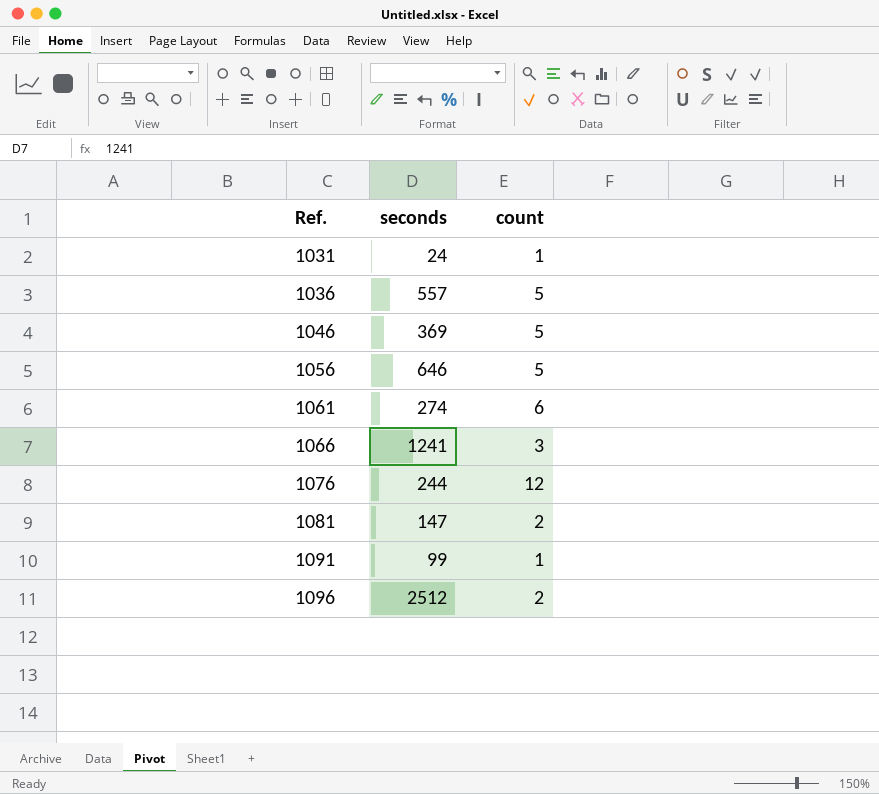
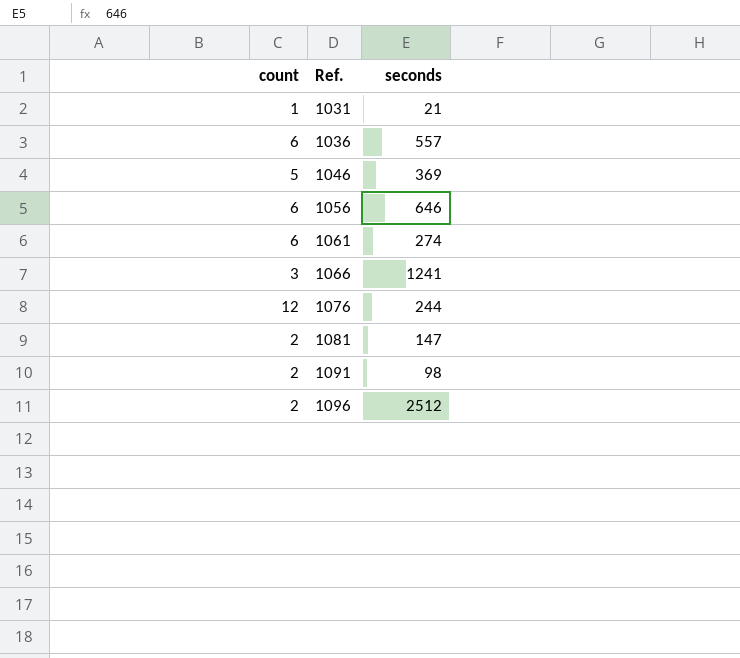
column count | position: 3 -> 1
1031 | seconds: 24 -> 21
1036 | count: 5 -> 6
1056 | count: 5 -> 6
1091 | count: 1 -> 2
1091 | seconds: 99 -> 98

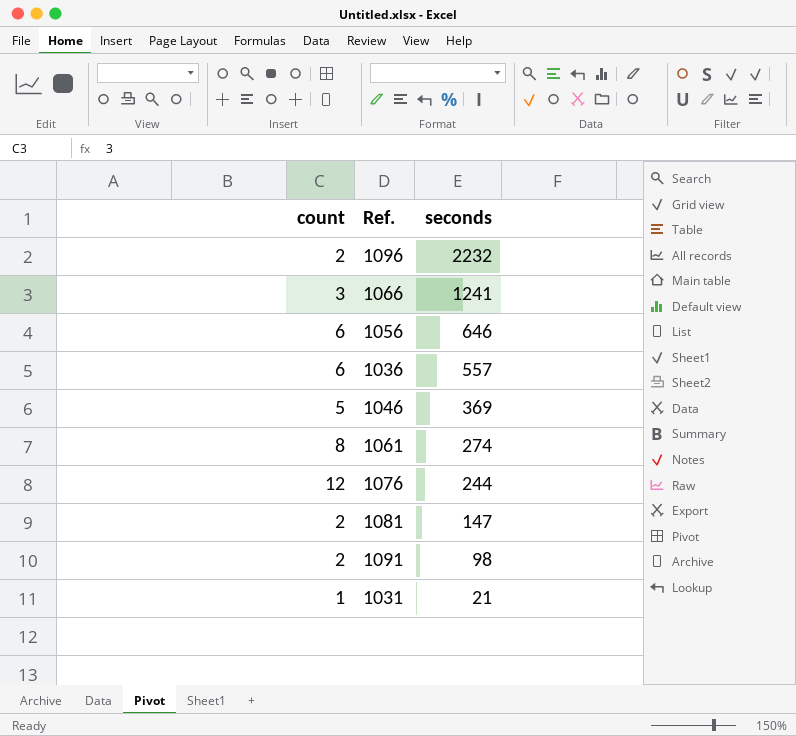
row order: Ref. ascending -> seconds descending
1096 | seconds: 2512 -> 2232
1061 | count: 6 -> 8

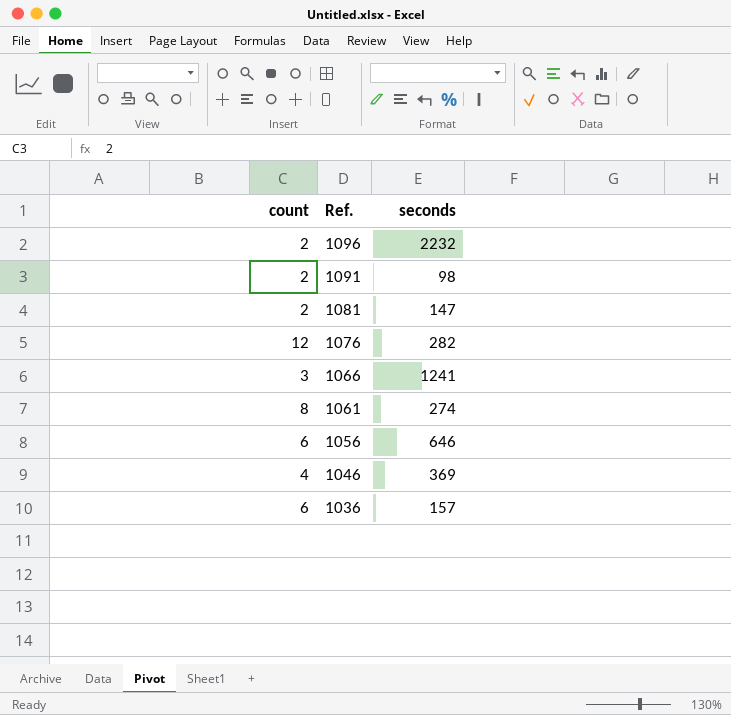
row order: seconds descending -> Ref. descending
row 1031: 1 | 21 -> none
1076 | seconds: 244 -> 282
1046 | count: 5 -> 4
1036 | seconds: 557 -> 157

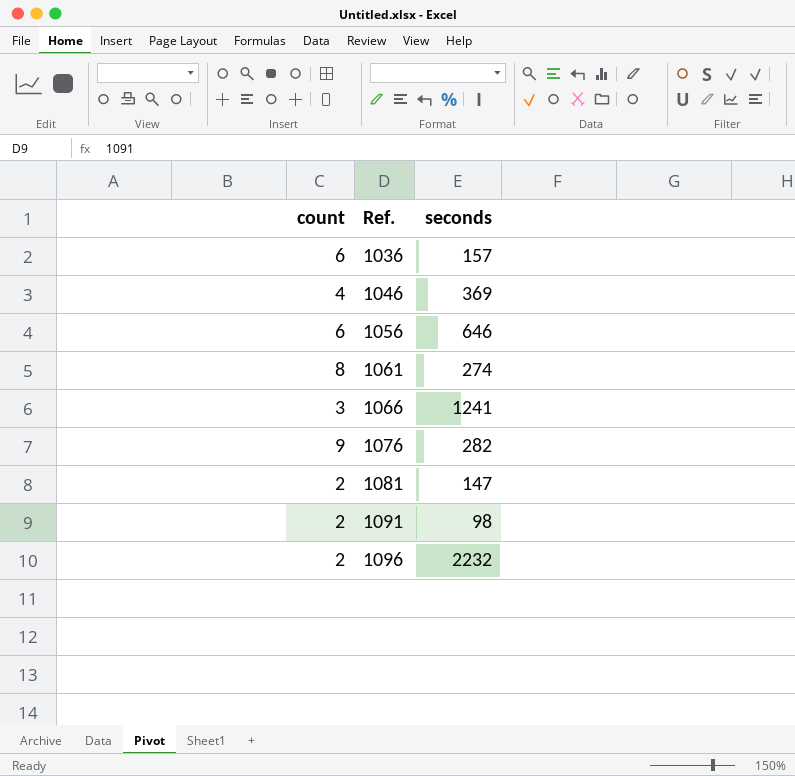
row order: Ref. descending -> Ref. ascending
1076 | count: 12 -> 9

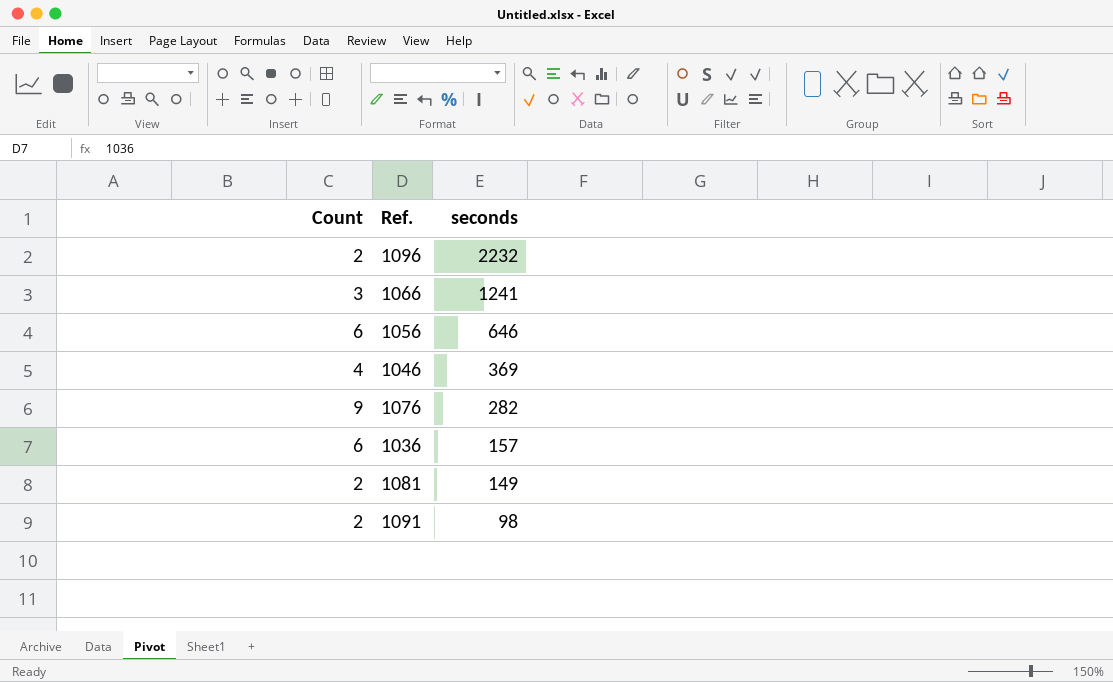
row order: Ref. ascending -> seconds descending
column name: count -> Count
row 1061: 8 | 274 -> none
1081 | seconds: 147 -> 149

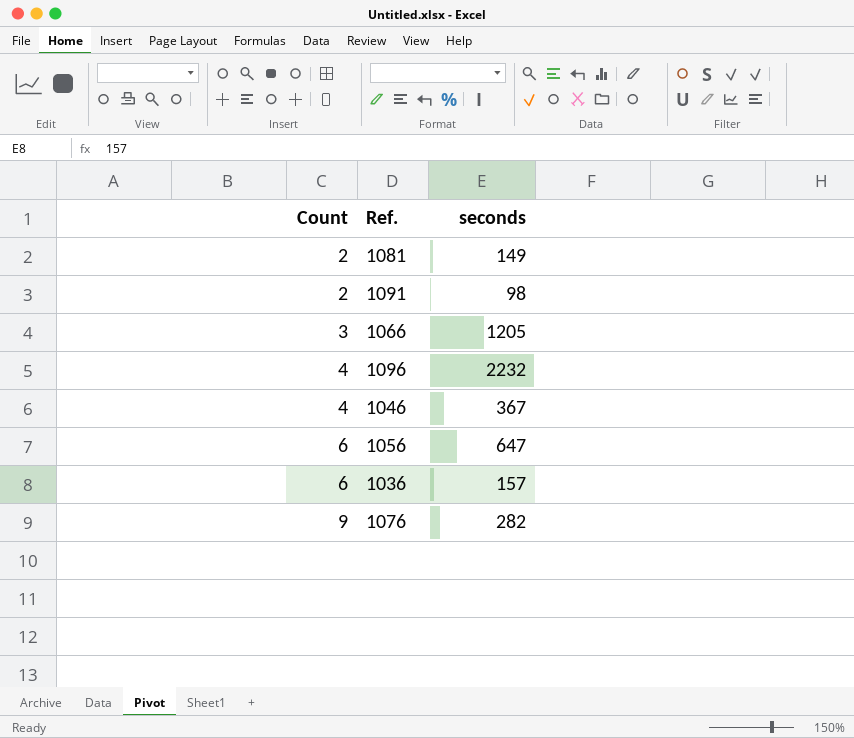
row order: seconds descending -> Count ascending
1066 | seconds: 1241 -> 1205
1096 | Count: 2 -> 4
1046 | seconds: 369 -> 367
1056 | seconds: 646 -> 647

